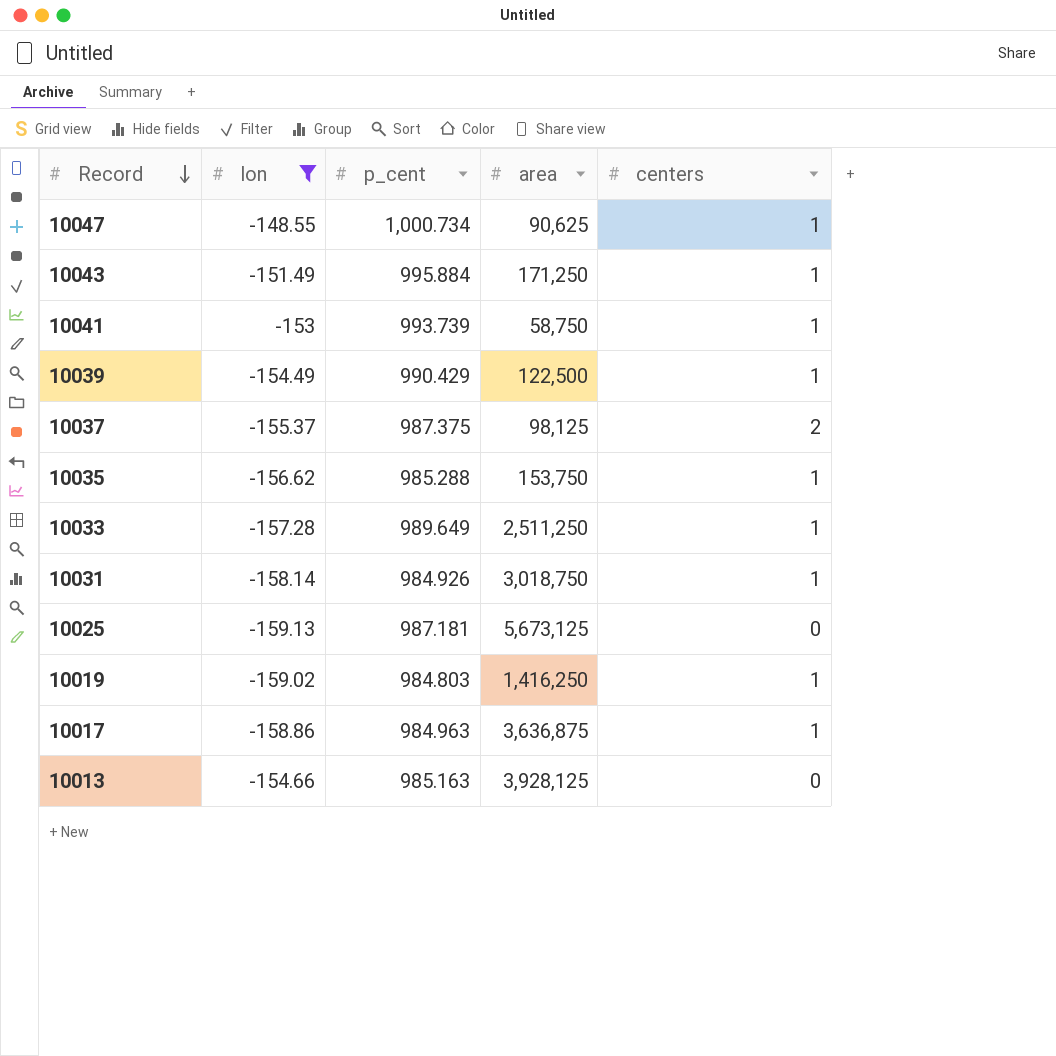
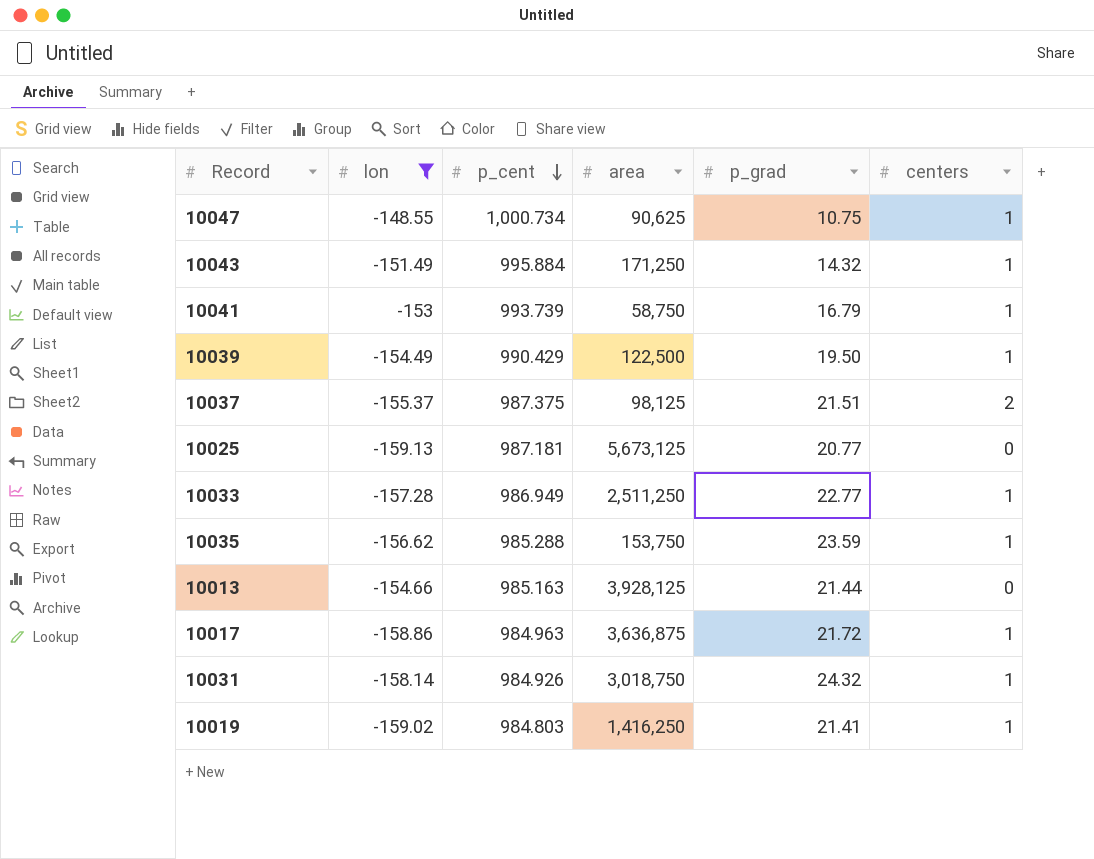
row order: Record descending -> p_cent descending
column p_grad | position: none -> 5
10033 | p_cent: 989.649 -> 986.949

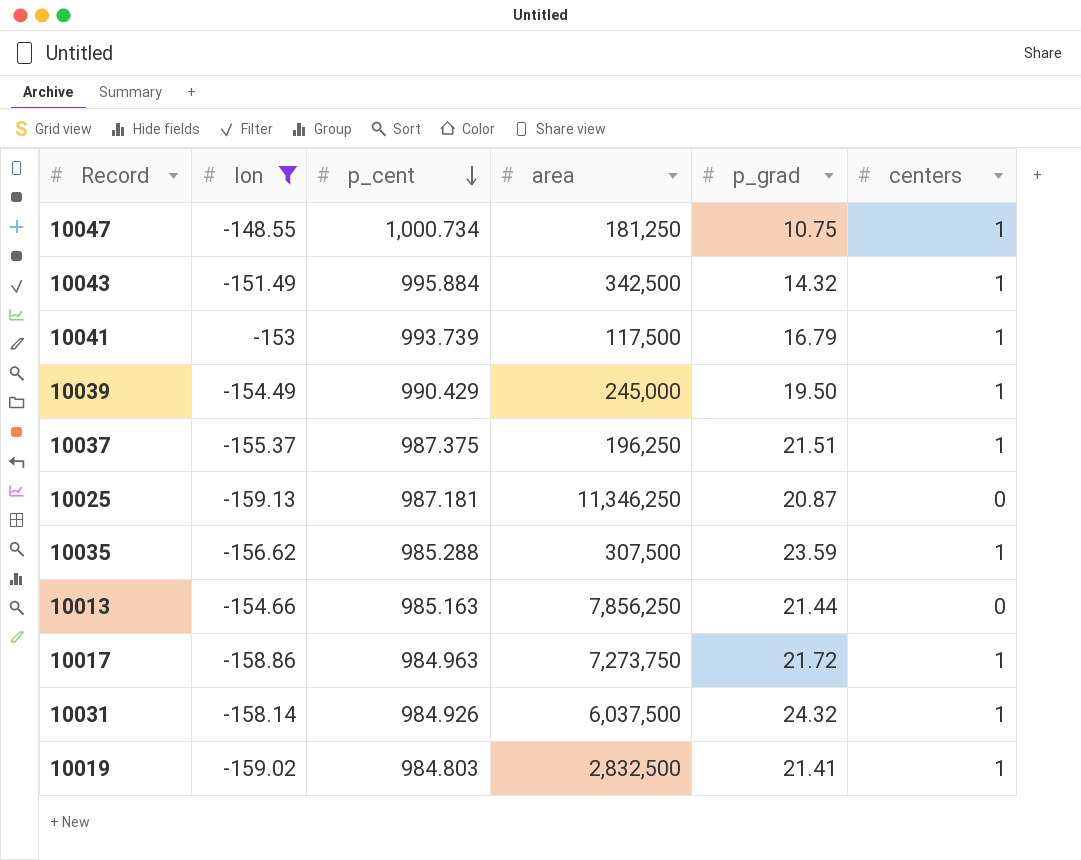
row 10033: -157.28 | 986.949 | 2,511,250 | 22.77 | 1 -> none
10047 | area: 90,625 -> 181,250
10043 | area: 171,250 -> 342,500
10041 | area: 58,750 -> 117,500
10039 | area: 122,500 -> 245,000
10037 | area: 98,125 -> 196,250
10037 | centers: 2 -> 1
10025 | area: 5,673,125 -> 11,346,250
10025 | p_grad: 20.77 -> 20.87
10035 | area: 153,750 -> 307,500
10013 | area: 3,928,125 -> 7,856,250
10017 | area: 3,636,875 -> 7,273,750
10031 | area: 3,018,750 -> 6,037,500
10019 | area: 1,416,250 -> 2,832,500

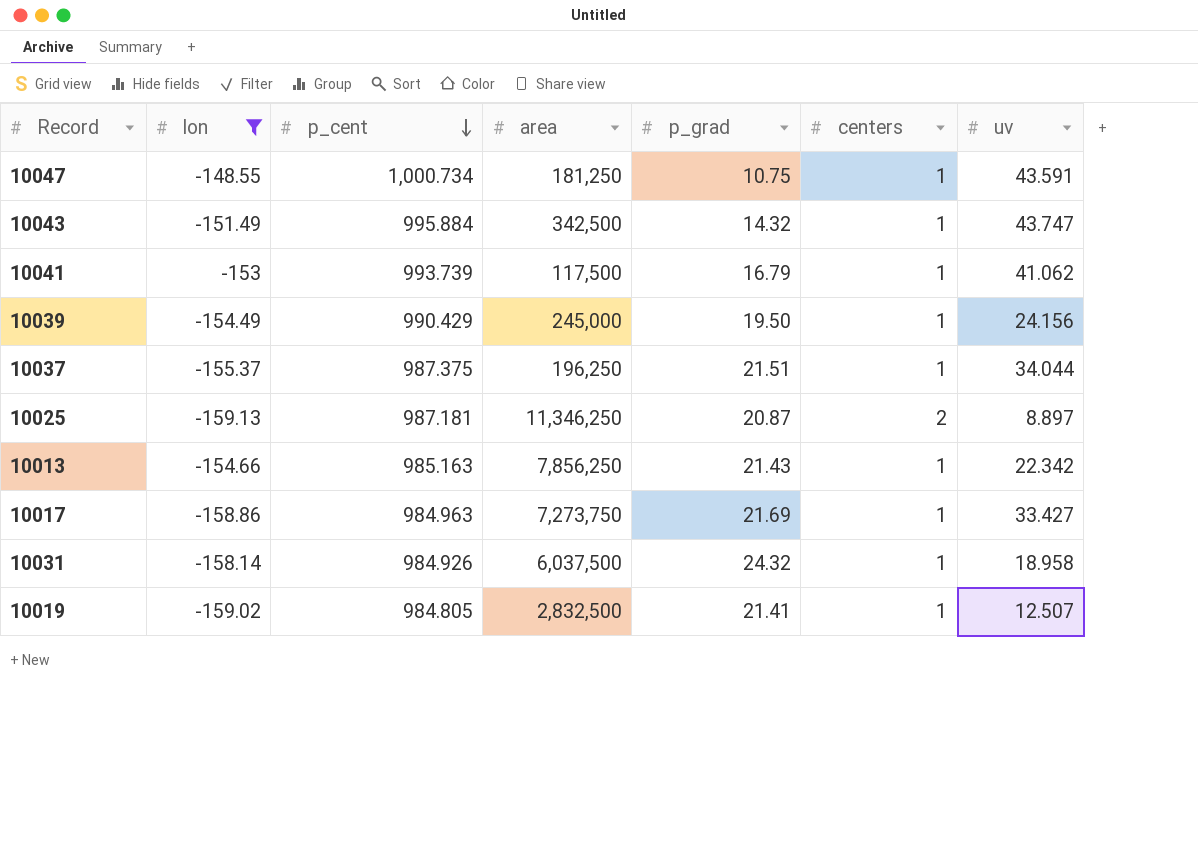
column uv | position: none -> 7
row 10035: -156.62 | 985.288 | 307,500 | 23.59 | 1 -> none
10025 | centers: 0 -> 2
10013 | p_grad: 21.44 -> 21.43
10013 | centers: 0 -> 1
10017 | p_grad: 21.72 -> 21.69
10019 | p_cent: 984.803 -> 984.805

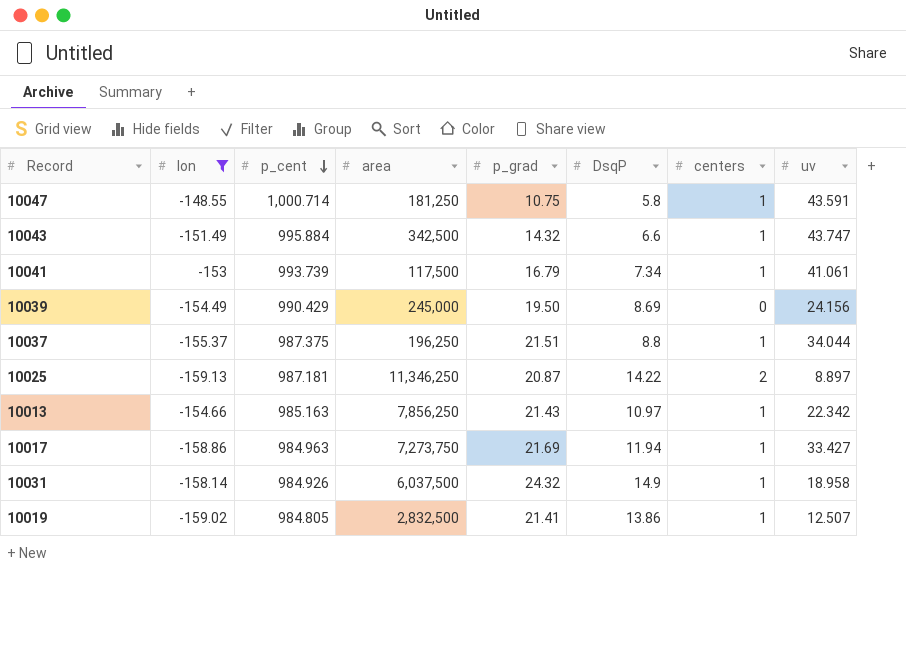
column DsqP | position: none -> 6
10047 | p_cent: 1,000.734 -> 1,000.714
10041 | uv: 41.062 -> 41.061
10039 | centers: 1 -> 0

